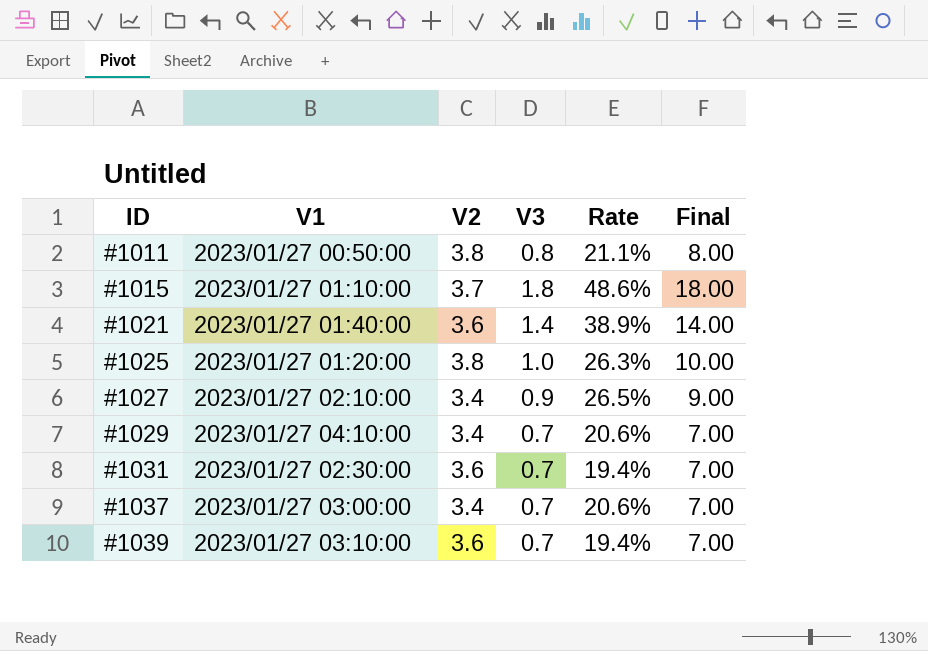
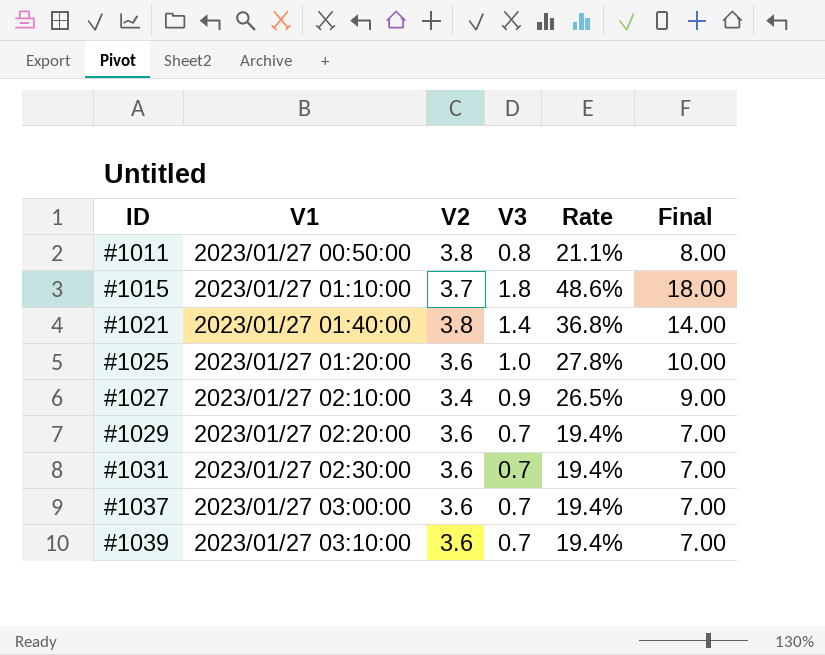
#1021 | V2: 3.6 -> 3.8
#1021 | Rate: 38.9% -> 36.8%
#1025 | V2: 3.8 -> 3.6
#1025 | Rate: 26.3% -> 27.8%
#1029 | V1: 2023/01/27 04:10:00 -> 2023/01/27 02:20:00
#1029 | V2: 3.4 -> 3.6
#1029 | Rate: 20.6% -> 19.4%
#1037 | V2: 3.4 -> 3.6
#1037 | Rate: 20.6% -> 19.4%

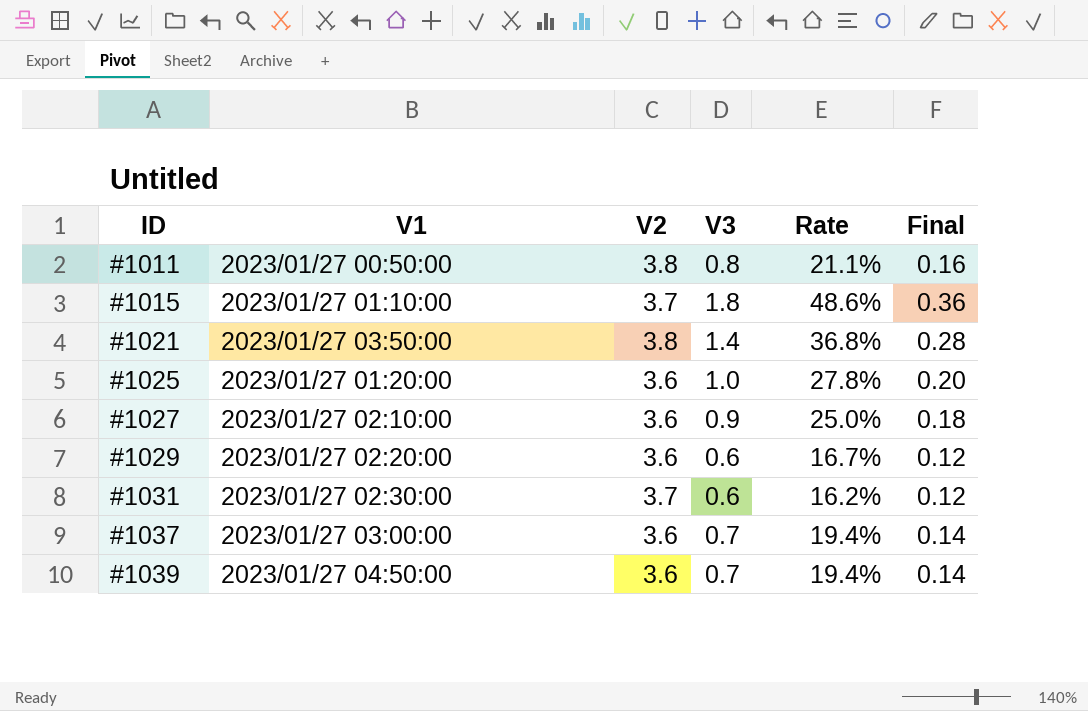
column Final | formula: [V3] * 10 -> [V3] * 0.2
#1021 | V1: 2023/01/27 01:40:00 -> 2023/01/27 03:50:00
#1027 | V2: 3.4 -> 3.6
#1027 | Rate: 26.5% -> 25.0%
#1029 | V3: 0.7 -> 0.6
#1029 | Rate: 19.4% -> 16.7%
#1031 | V2: 3.6 -> 3.7
#1031 | V3: 0.7 -> 0.6
#1031 | Rate: 19.4% -> 16.2%
#1039 | V1: 2023/01/27 03:10:00 -> 2023/01/27 04:50:00

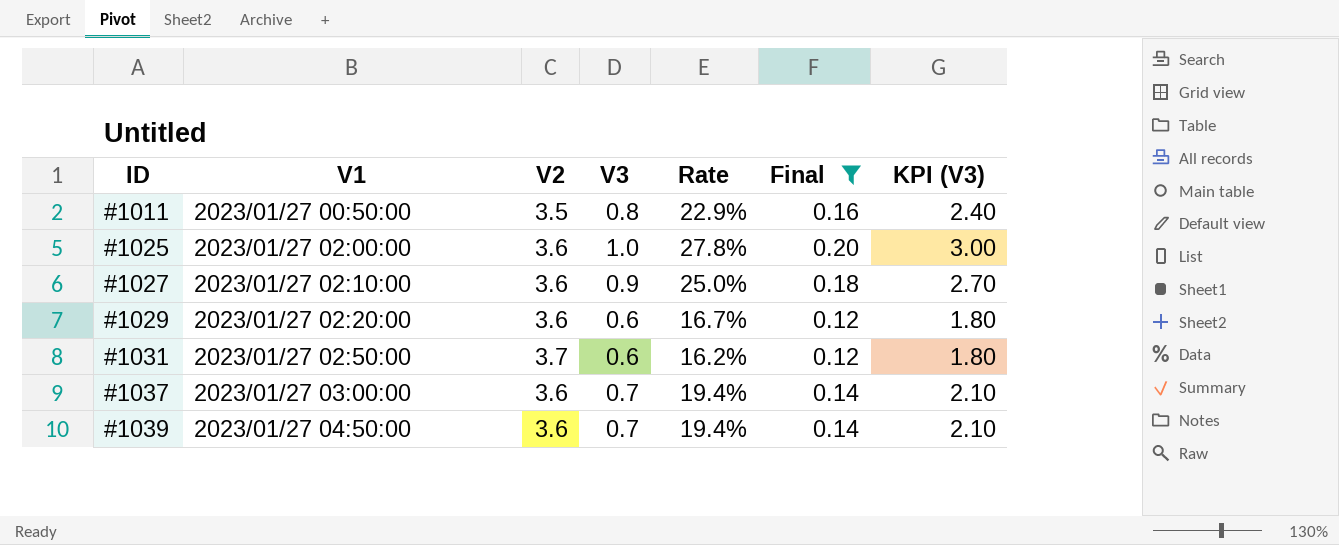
filter: none -> Final <= 0.20
column KPI (V3) | formula: none -> [V3] * 3
#1011 | V2: 3.8 -> 3.5
#1011 | Rate: 21.1% -> 22.9%
#1025 | V1: 2023/01/27 01:20:00 -> 2023/01/27 02:00:00
#1031 | V1: 2023/01/27 02:30:00 -> 2023/01/27 02:50:00

